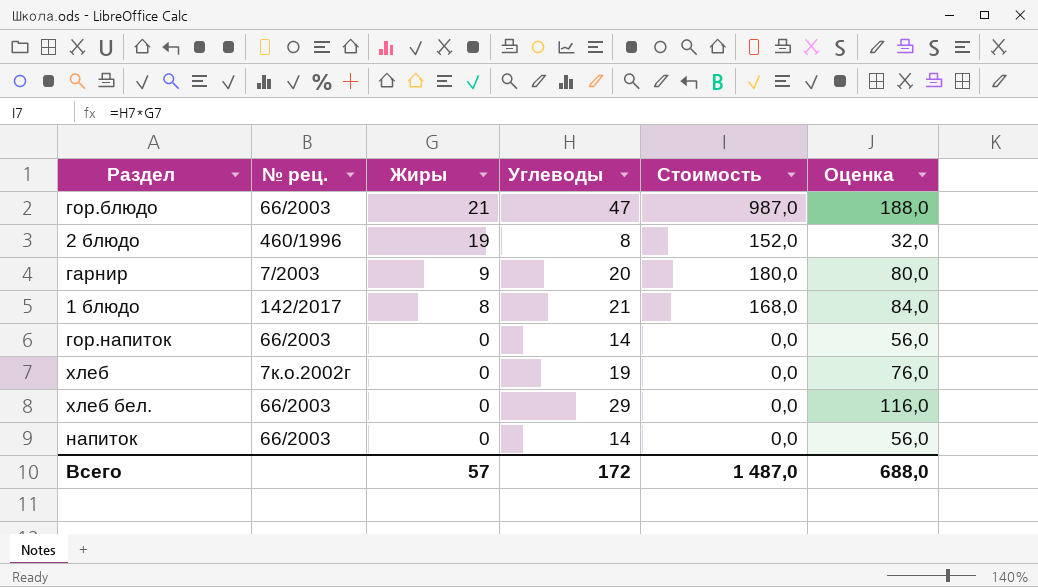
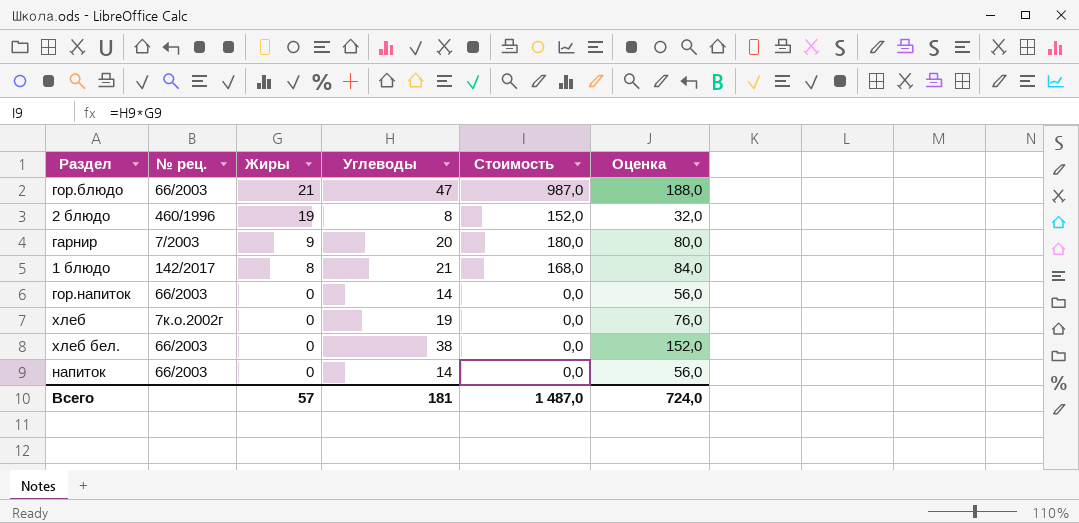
хлеб бел. | Углеводы: 29 -> 38
хлеб бел. | Оценка: 116,0 -> 152,0
Всего | Углеводы: 172 -> 181
Всего | Оценка: 688,0 -> 724,0

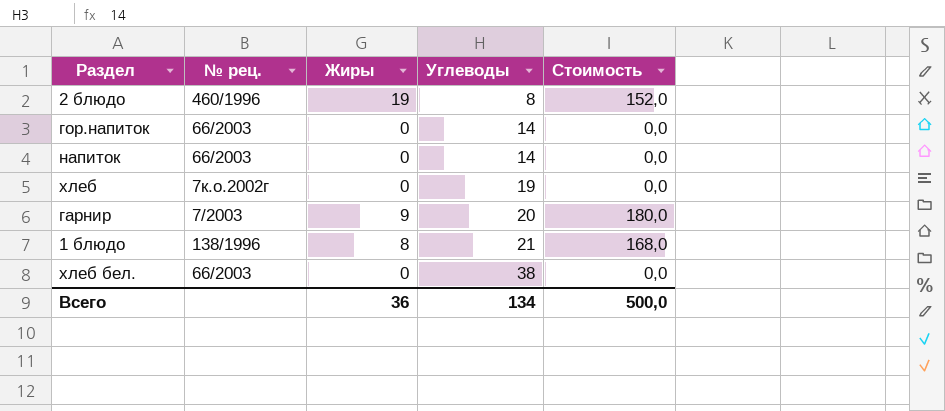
row order: Жиры descending -> Углеводы ascending
column Оценка | formula: [Углеводы] * 4 -> none
row гор.блюдо: 66/2003 | 21 | 47 | 987,0 | 188,0 -> none
1 блюдо | № рец.: 142/2017 -> 138/1996
Всего | Жиры: 57 -> 36
Всего | Углеводы: 181 -> 134
Всего | Стоимость: 1 487,0 -> 500,0

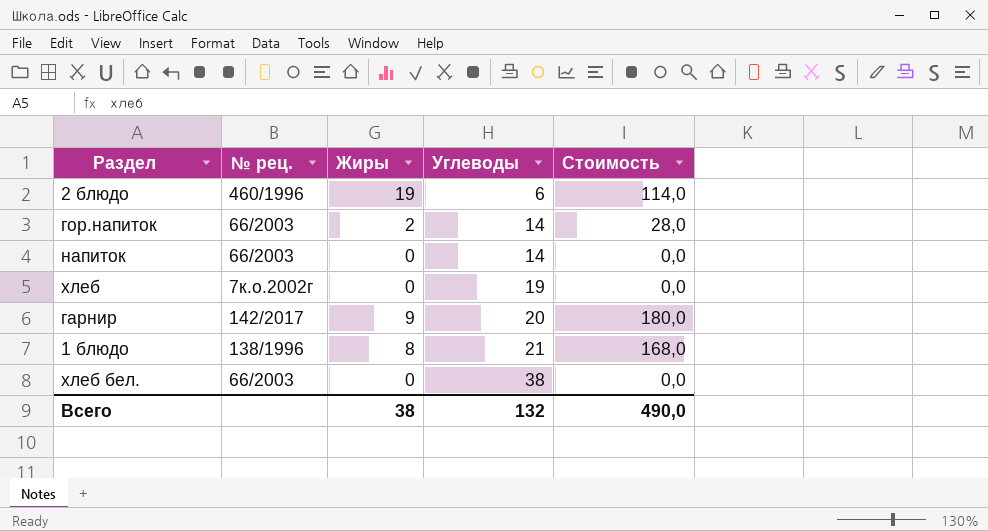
2 блюдо | Углеводы: 8 -> 6
2 блюдо | Стоимость: 152,0 -> 114,0
гор.напиток | Жиры: 0 -> 2
гор.напиток | Стоимость: 0,0 -> 28,0
гарнир | № рец.: 7/2003 -> 142/2017
Всего | Жиры: 36 -> 38
Всего | Углеводы: 134 -> 132
Всего | Стоимость: 500,0 -> 490,0

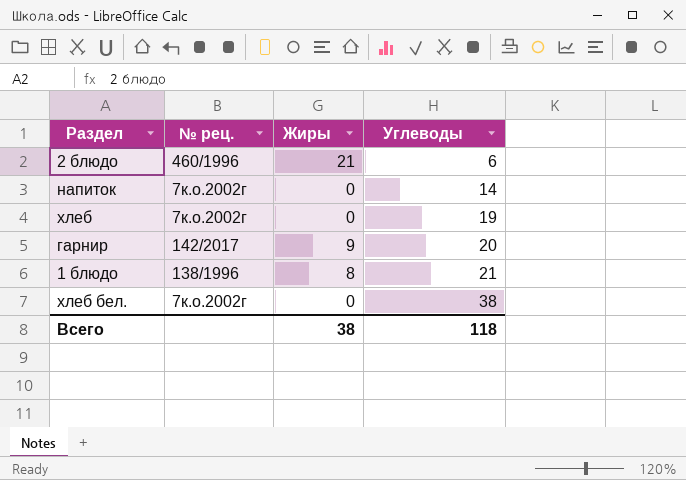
column Стоимость | formula: [Жиры] * [Углеводы] -> none
row гор.напиток: 66/2003 | 2 | 14 | 28,0 -> none
2 блюдо | Жиры: 19 -> 21
напиток | № рец.: 66/2003 -> 7к.о.2002г
хлеб бел. | № рец.: 66/2003 -> 7к.о.2002г
Всего | Углеводы: 132 -> 118

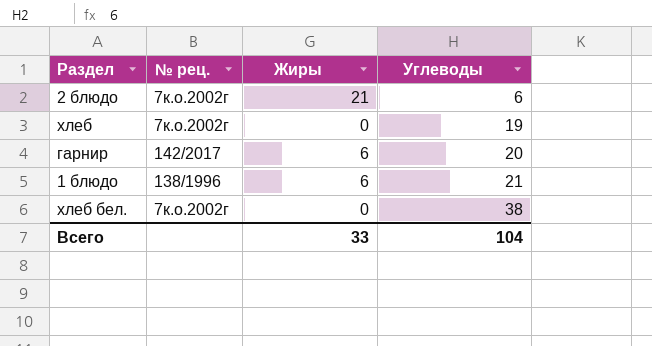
row напиток: 7к.о.2002г | 0 | 14 -> none
2 блюдо | № рец.: 460/1996 -> 7к.о.2002г
гарнир | Жиры: 9 -> 6
1 блюдо | Жиры: 8 -> 6
Всего | Жиры: 38 -> 33
Всего | Углеводы: 118 -> 104

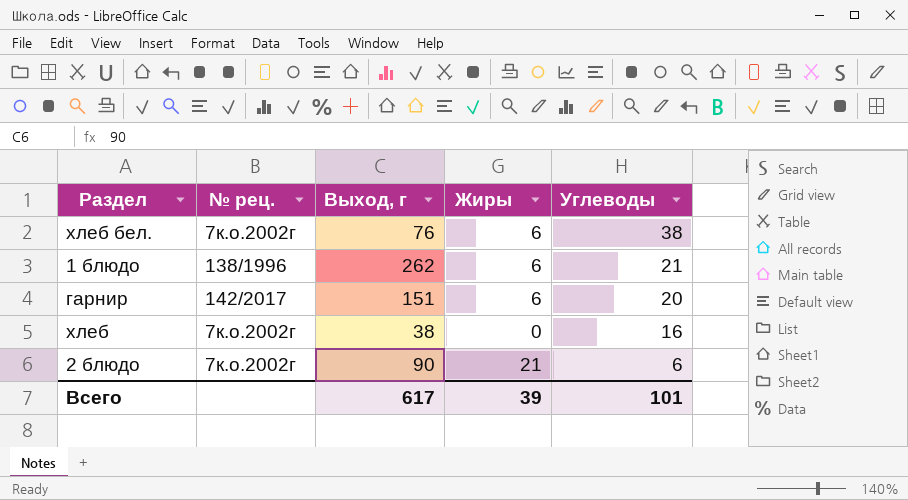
row order: Углеводы ascending -> Углеводы descending
column Выход, г | position: none -> 3
хлеб бел. | Жиры: 0 -> 6
хлеб | Углеводы: 19 -> 16
Всего | Жиры: 33 -> 39
Всего | Углеводы: 104 -> 101

